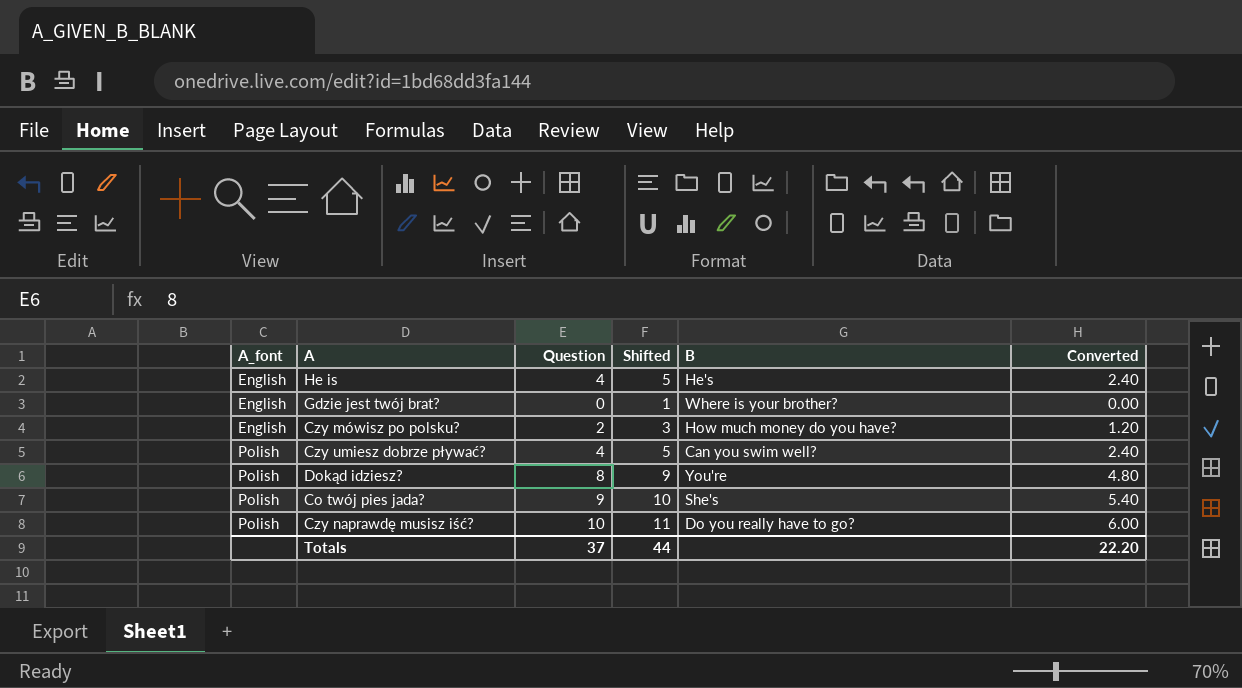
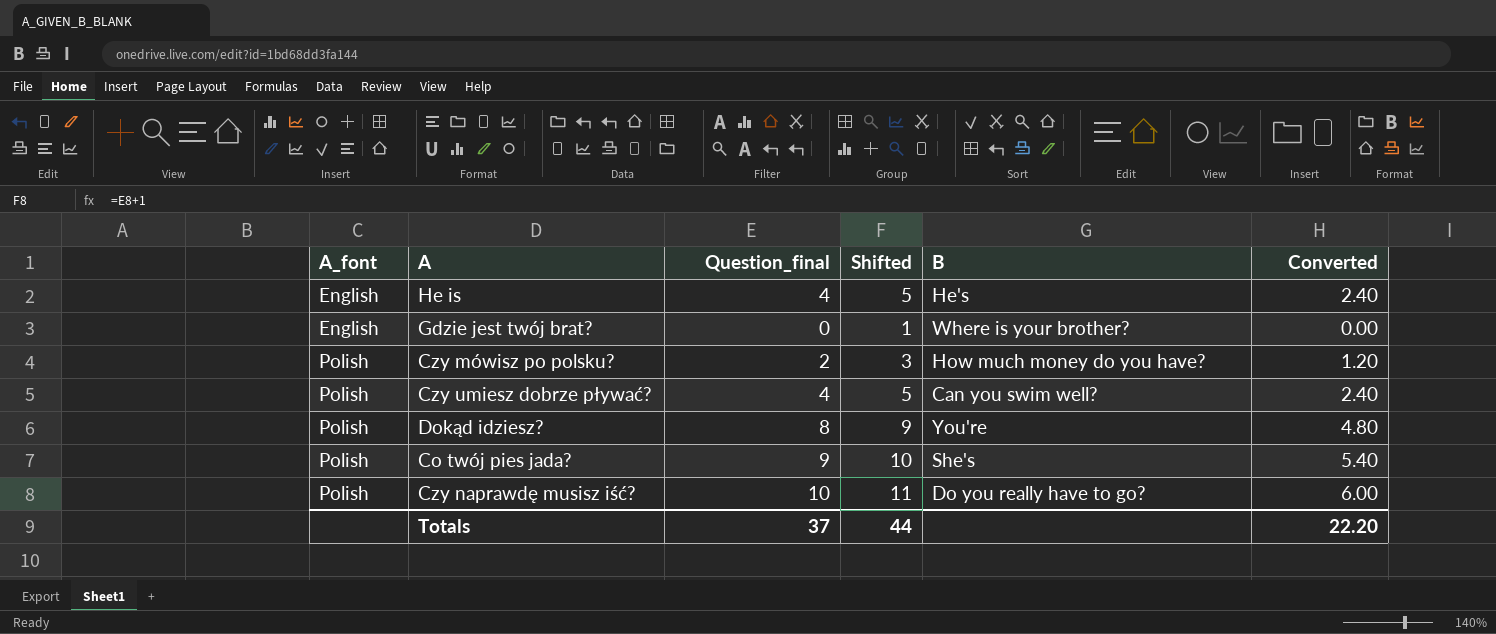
column name: Question -> Question_final
Czy mówisz po polsku? | A_font: English -> Polish

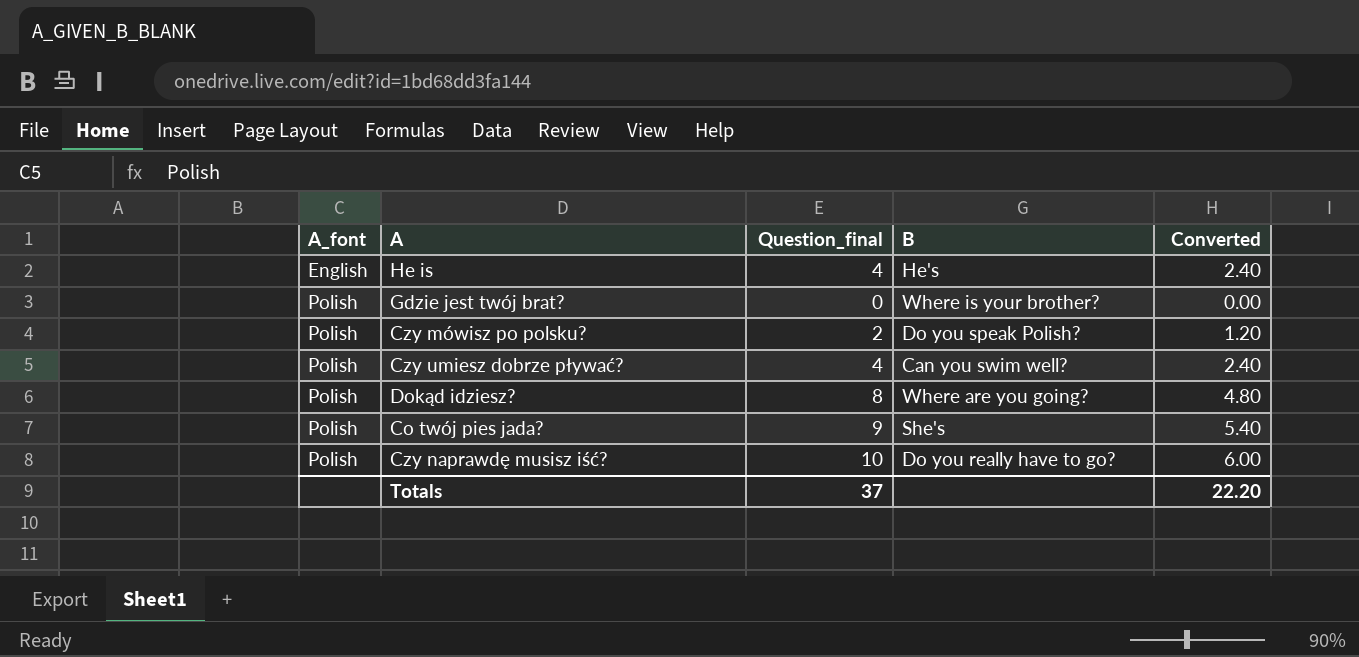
column Shifted | formula: [Question_final] + 1 -> none
Gdzie jest twój brat? | A_font: English -> Polish
Czy mówisz po polsku? | B: How much money do you have? -> Do you speak Polish?
Dokąd idziesz? | B: You're -> Where are you going?

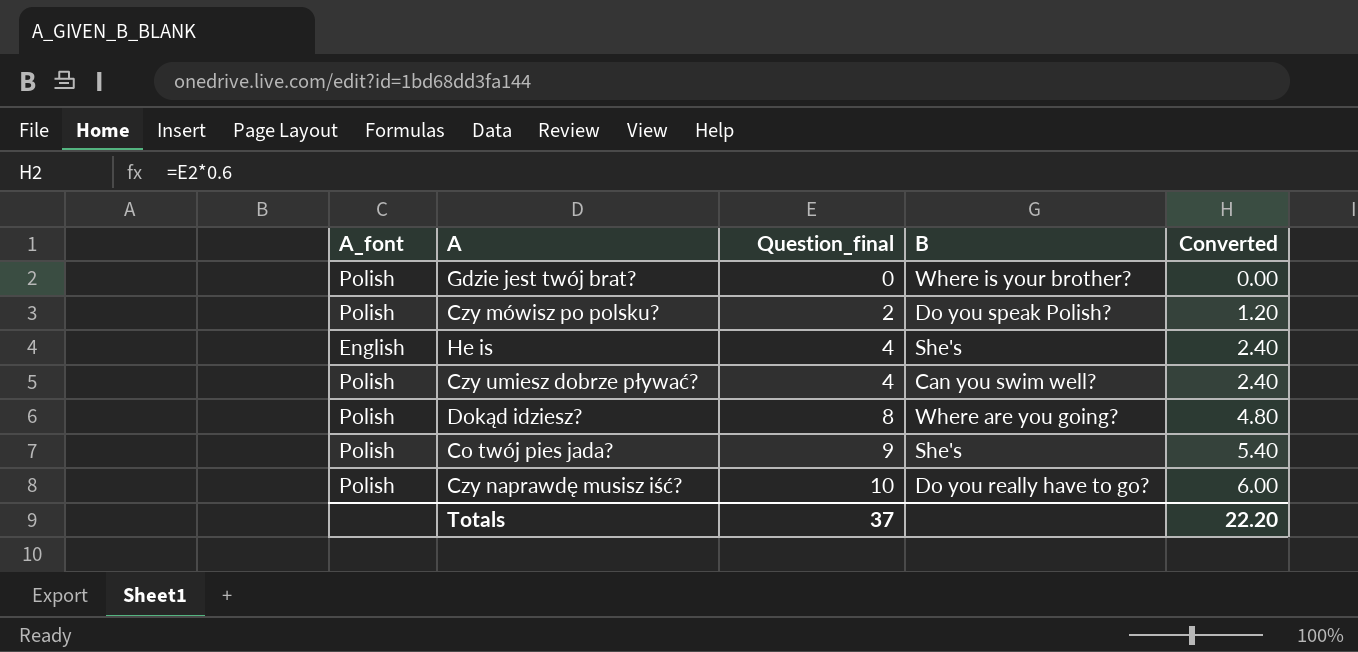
row order: A_font ascending -> Question_final ascending
He is | B: He's -> She's

